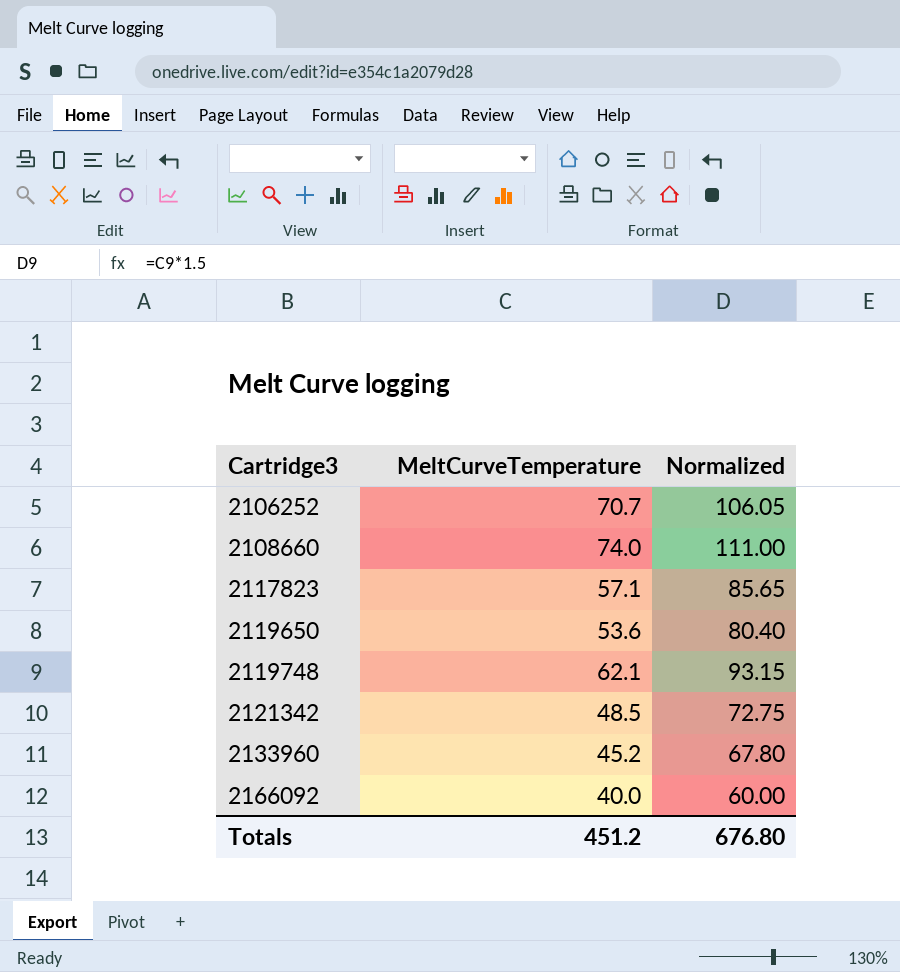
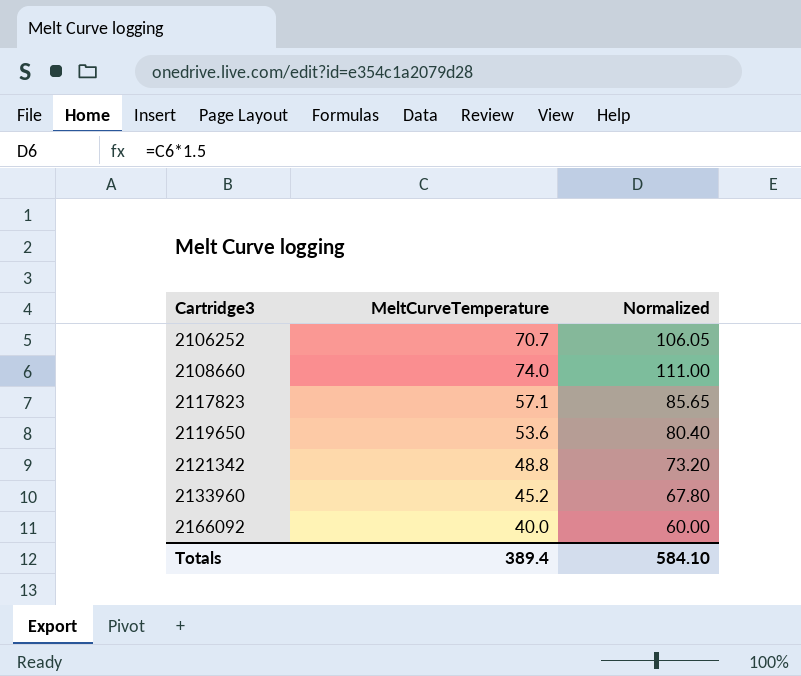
row 2119748: 62.1 | 93.15 -> none
2121342 | MeltCurveTemperature: 48.5 -> 48.8
2121342 | Normalized: 72.75 -> 73.20
Totals | MeltCurveTemperature: 451.2 -> 389.4
Totals | Normalized: 676.80 -> 584.10

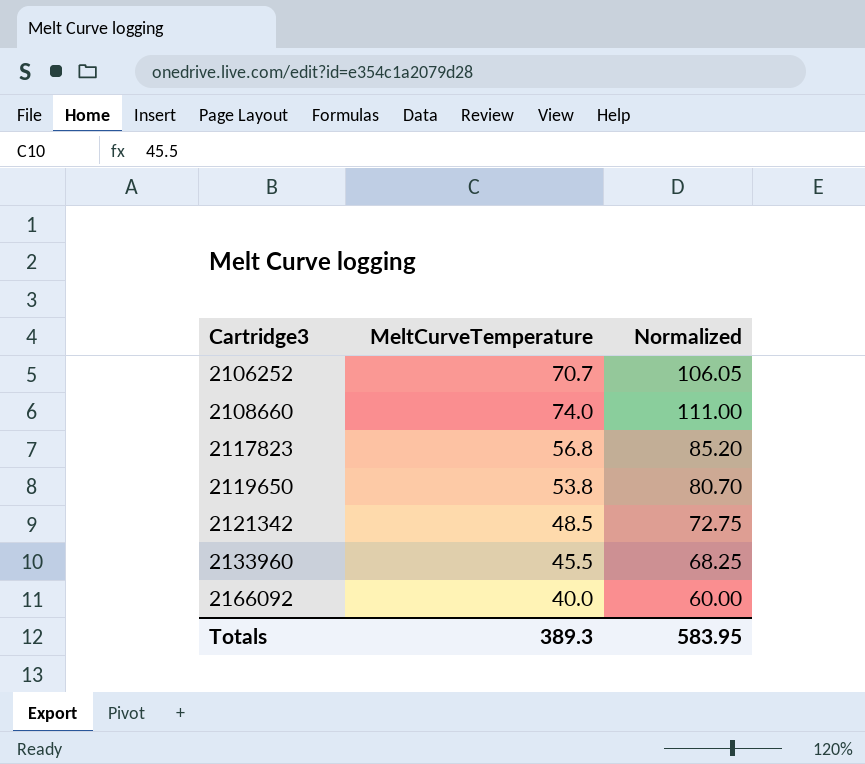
2117823 | MeltCurveTemperature: 57.1 -> 56.8
2117823 | Normalized: 85.65 -> 85.20
2119650 | MeltCurveTemperature: 53.6 -> 53.8
2119650 | Normalized: 80.40 -> 80.70
2121342 | MeltCurveTemperature: 48.8 -> 48.5
2121342 | Normalized: 73.20 -> 72.75
2133960 | MeltCurveTemperature: 45.2 -> 45.5
2133960 | Normalized: 67.80 -> 68.25
Totals | MeltCurveTemperature: 389.4 -> 389.3
Totals | Normalized: 584.10 -> 583.95

